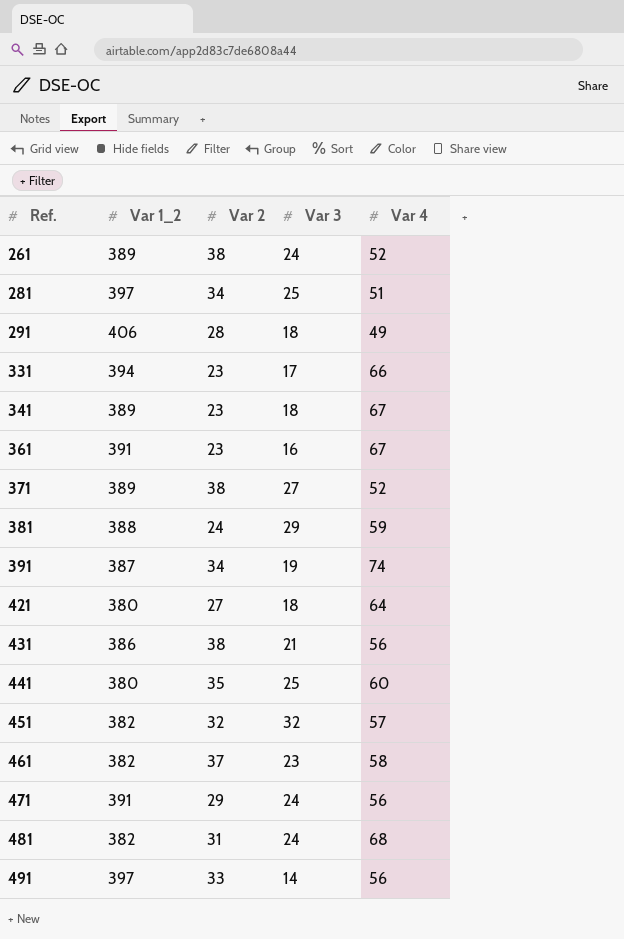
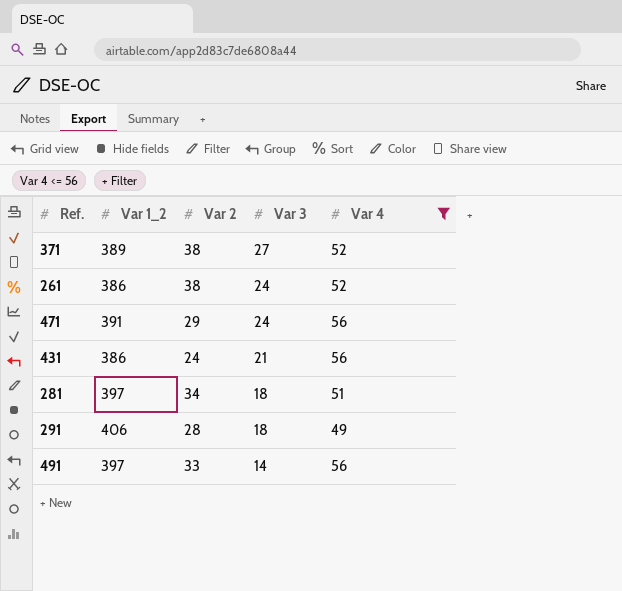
filter: none -> Var 4 <= 56
row order: Ref. ascending -> Var 3 descending
261 | Var 1_2: 389 -> 386
431 | Var 2: 38 -> 24
281 | Var 3: 25 -> 18

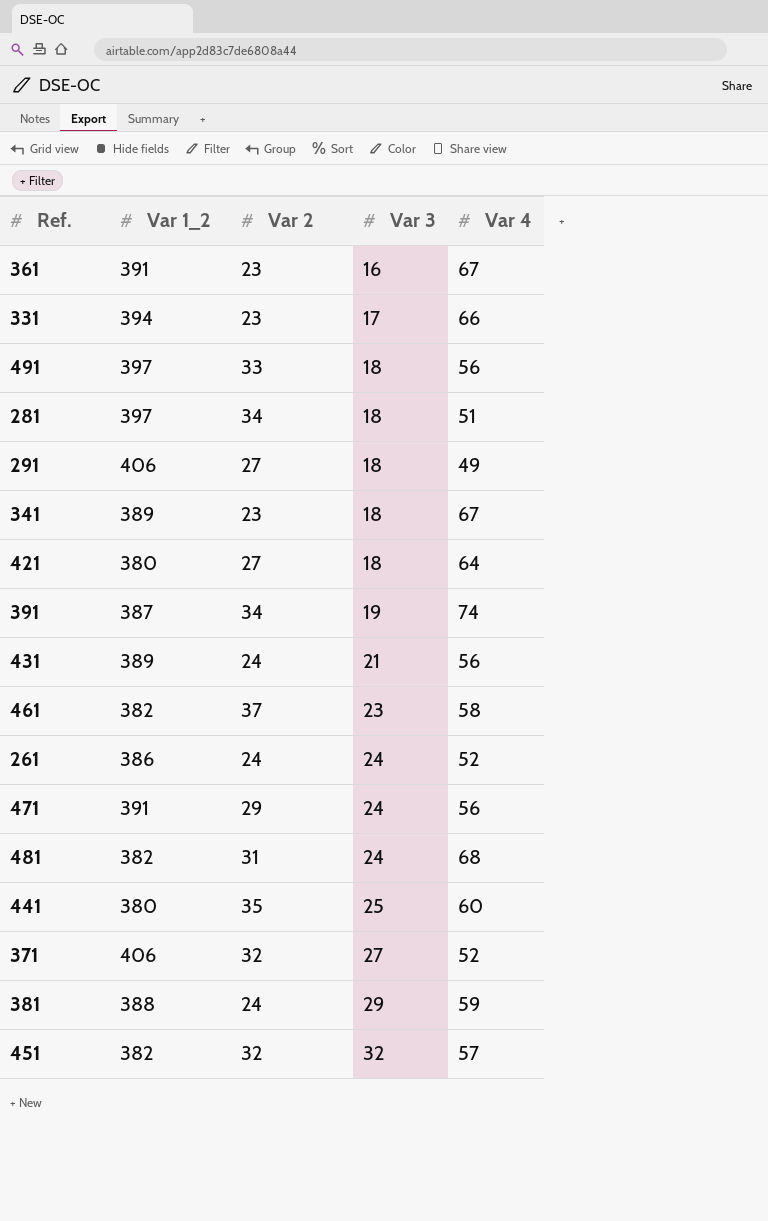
filter: Var 4 <= 56 -> none
row order: Var 3 descending -> Var 3 ascending
491 | Var 3: 14 -> 18
291 | Var 2: 28 -> 27
431 | Var 1_2: 386 -> 389
261 | Var 2: 38 -> 24
371 | Var 1_2: 389 -> 406
371 | Var 2: 38 -> 32

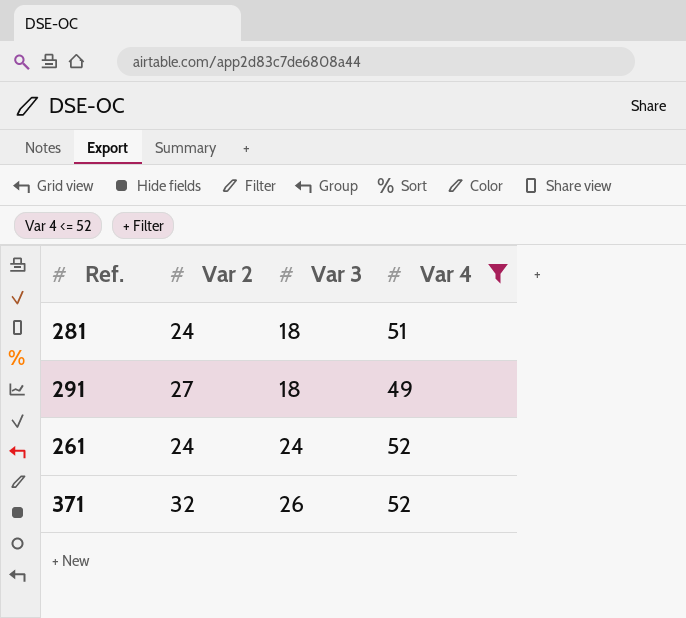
filter: none -> Var 4 <= 52
column Var 1_2 | position: 2 -> none
281 | Var 2: 34 -> 24
371 | Var 3: 27 -> 26

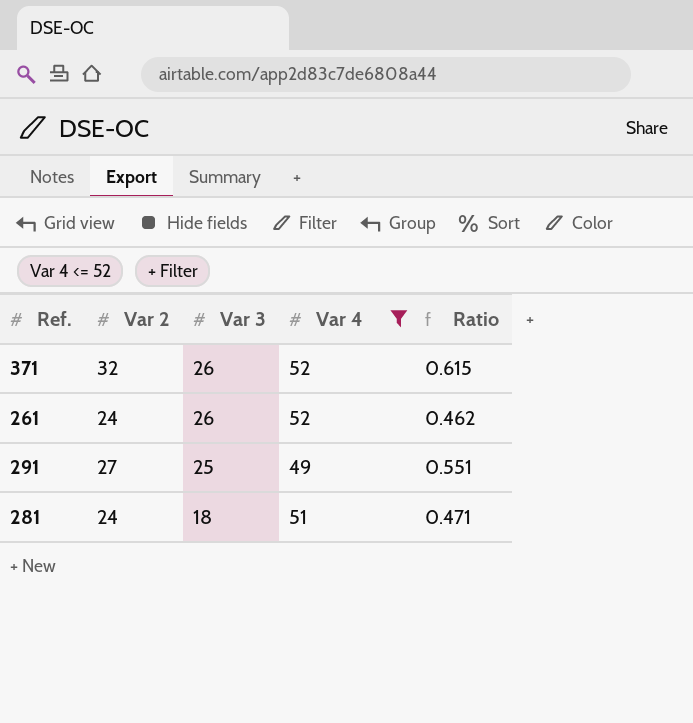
row order: Var 3 ascending -> Var 3 descending
column Ratio | formula: none -> [Var 2] / [Var 4]
261 | Var 3: 24 -> 26
291 | Var 3: 18 -> 25

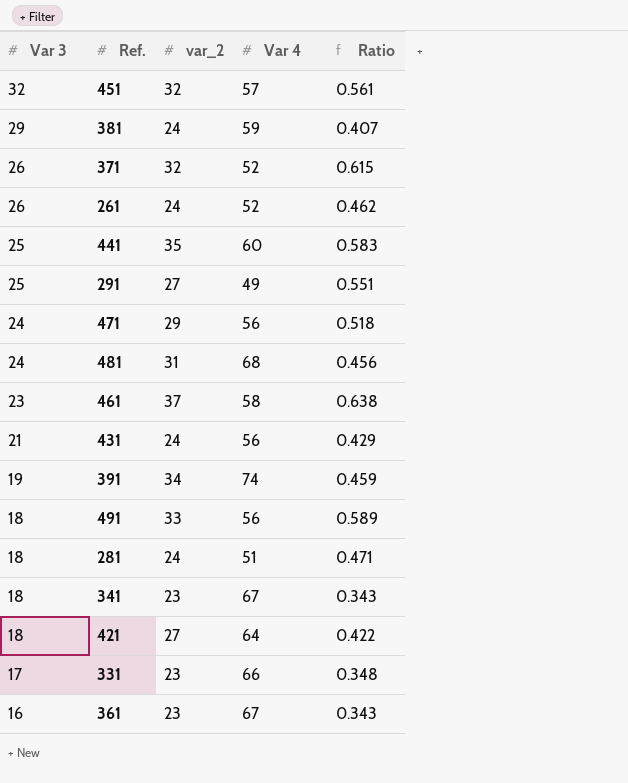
filter: Var 4 <= 52 -> none
column Var 3 | position: 3 -> 1
column name: Var 2 -> var_2

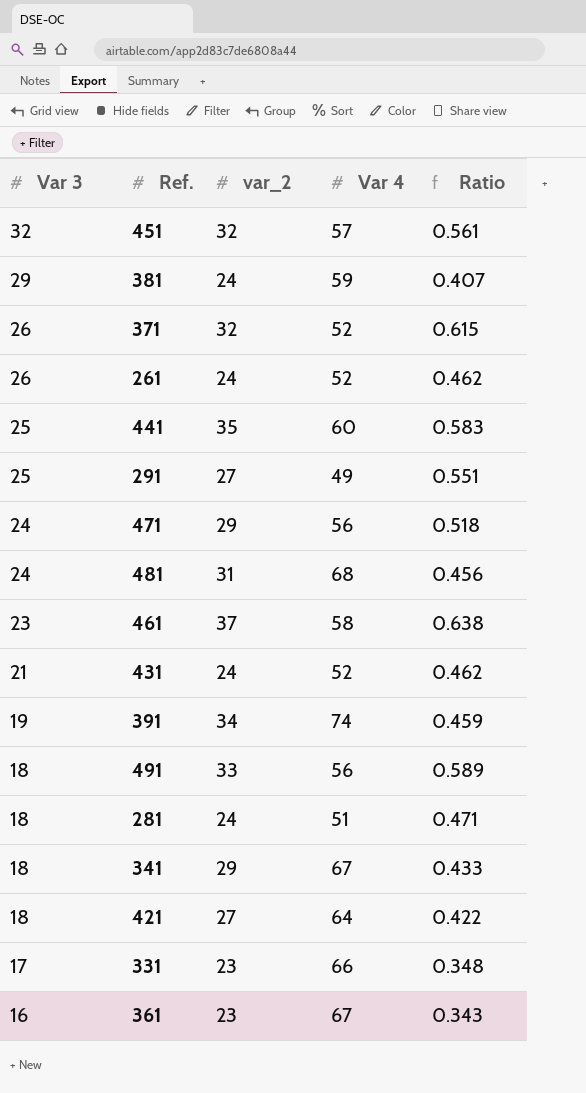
431 | Var 4: 56 -> 52
431 | Ratio: 0.429 -> 0.462
341 | var_2: 23 -> 29
341 | Ratio: 0.343 -> 0.433

